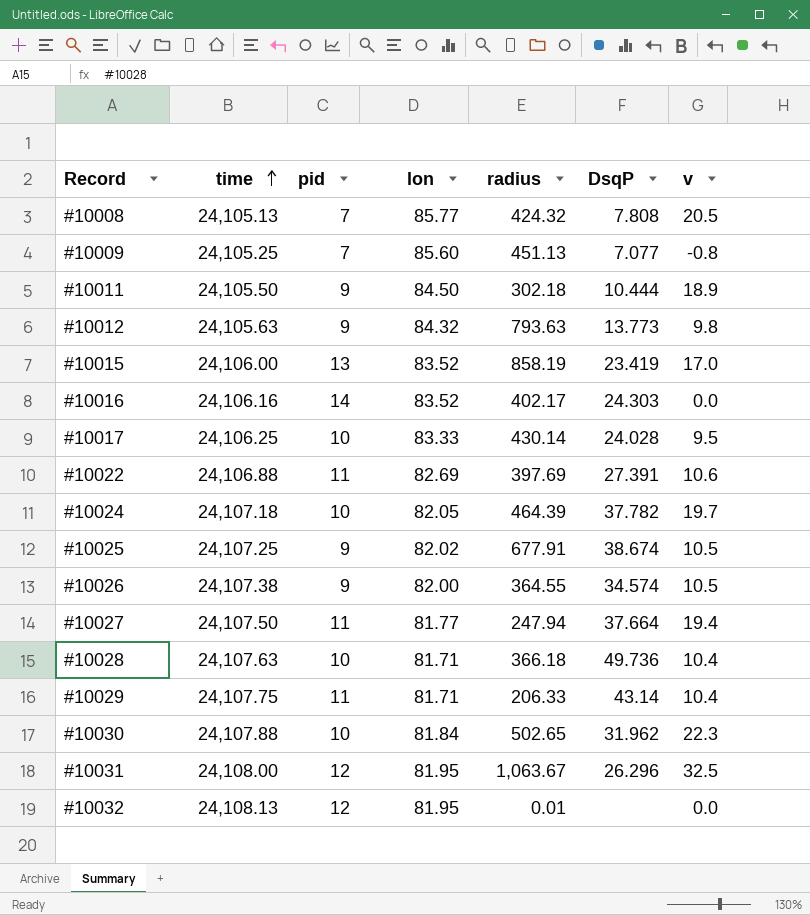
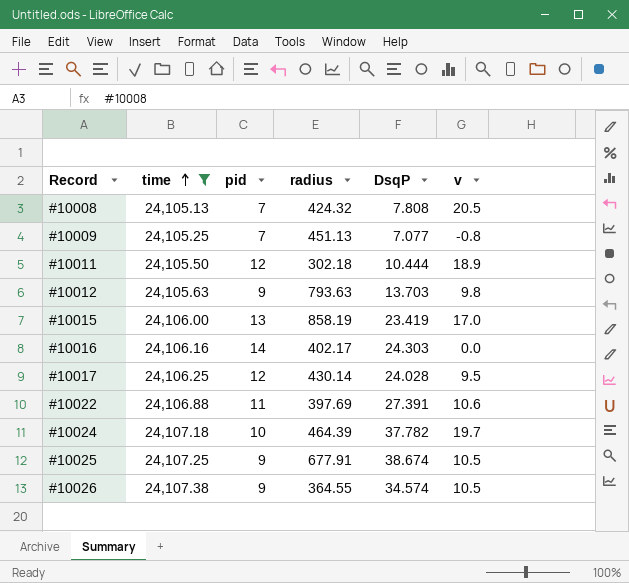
filter: none -> time <= 24,107.38
column lon | position: 4 -> none
#10011 | pid: 9 -> 12
#10012 | DsqP: 13.773 -> 13.703
#10017 | pid: 10 -> 12

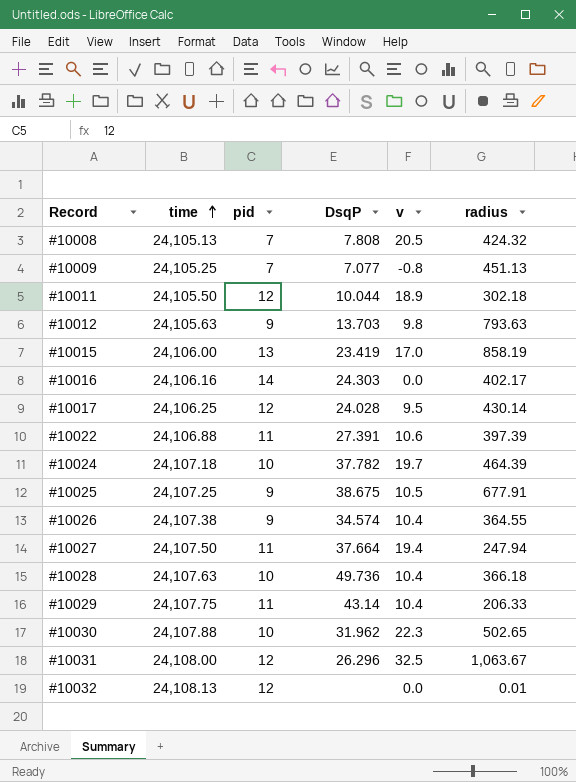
filter: time <= 24,107.38 -> none
column radius | position: 4 -> 6
#10011 | DsqP: 10.444 -> 10.044
#10022 | radius: 397.69 -> 397.39
#10025 | DsqP: 38.674 -> 38.675
#10026 | v: 10.5 -> 10.4

